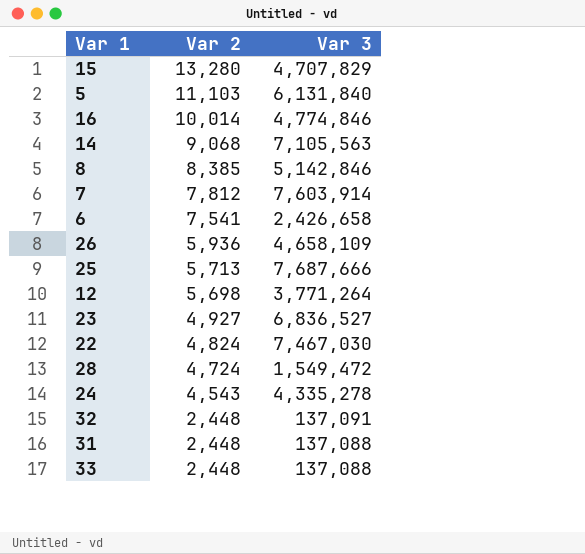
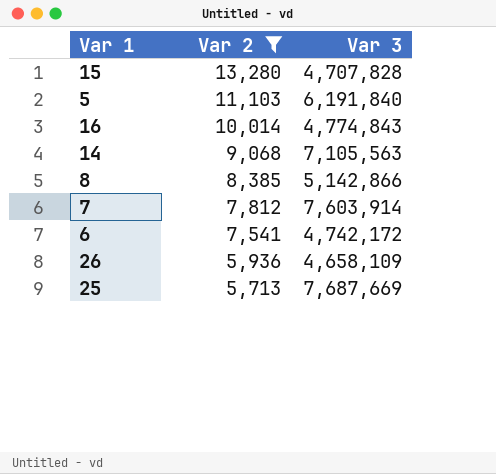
filter: none -> Var 2 >= 5,713
15 | Var 3: 4,707,829 -> 4,707,828
5 | Var 3: 6,131,840 -> 6,191,840
16 | Var 3: 4,774,846 -> 4,774,843
8 | Var 3: 5,142,846 -> 5,142,866
6 | Var 3: 2,426,658 -> 4,742,172
25 | Var 3: 7,687,666 -> 7,687,669

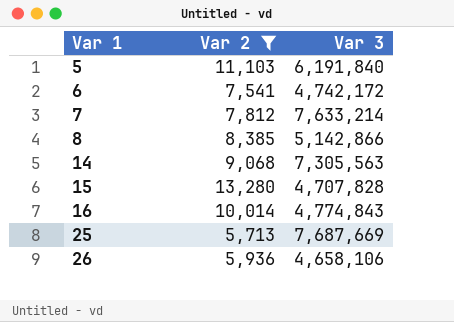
row order: Var 2 descending -> Var 1 ascending
7 | Var 3: 7,603,914 -> 7,633,214
14 | Var 3: 7,105,563 -> 7,305,563
26 | Var 3: 4,658,109 -> 4,658,106

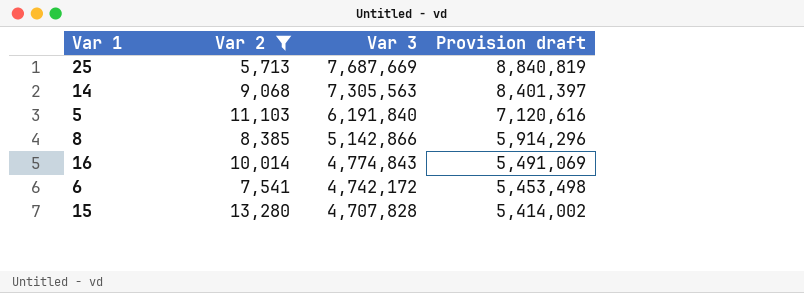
row order: Var 1 ascending -> Var 3 descending
column Provision draft | formula: none -> [Var 3] * 1.15
row 7: 7,812 | 7,633,214 -> none
row 26: 5,936 | 4,658,106 -> none

